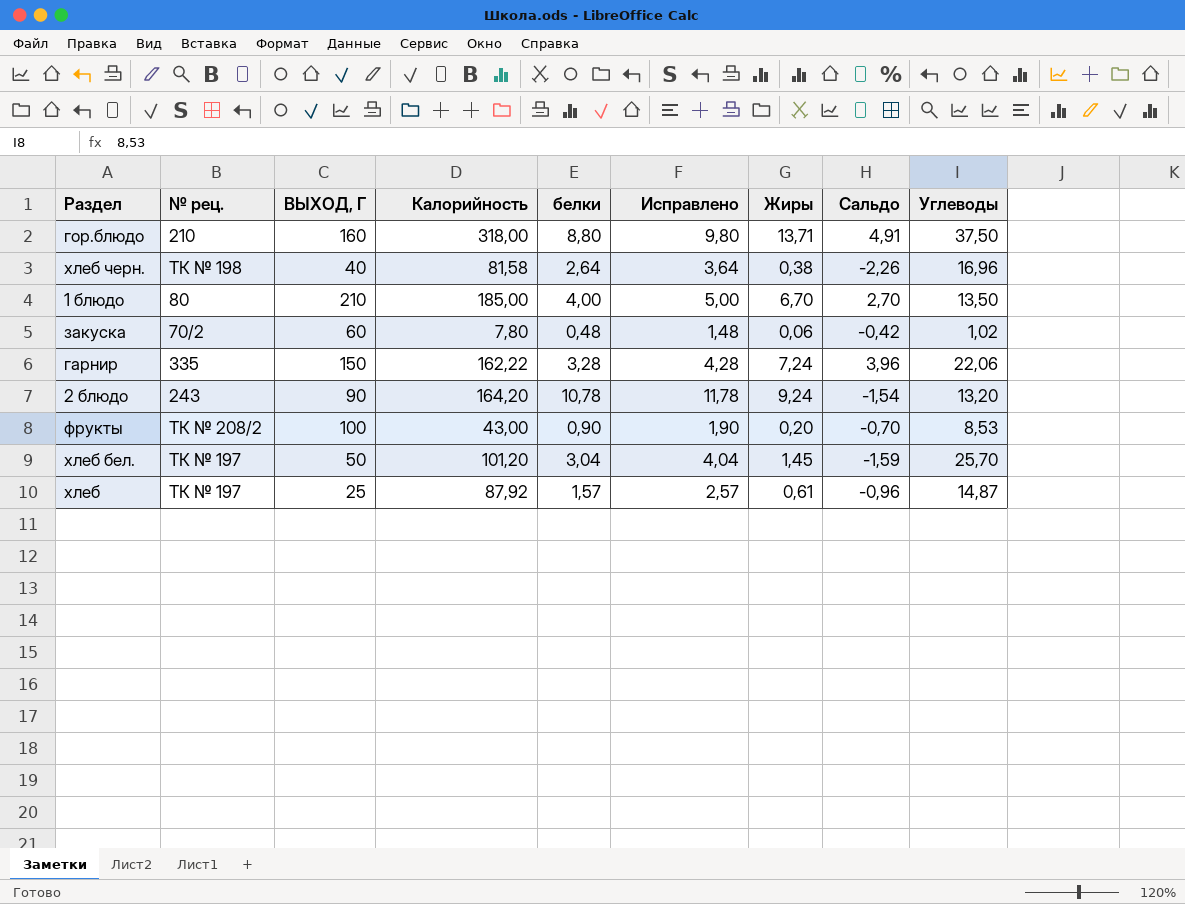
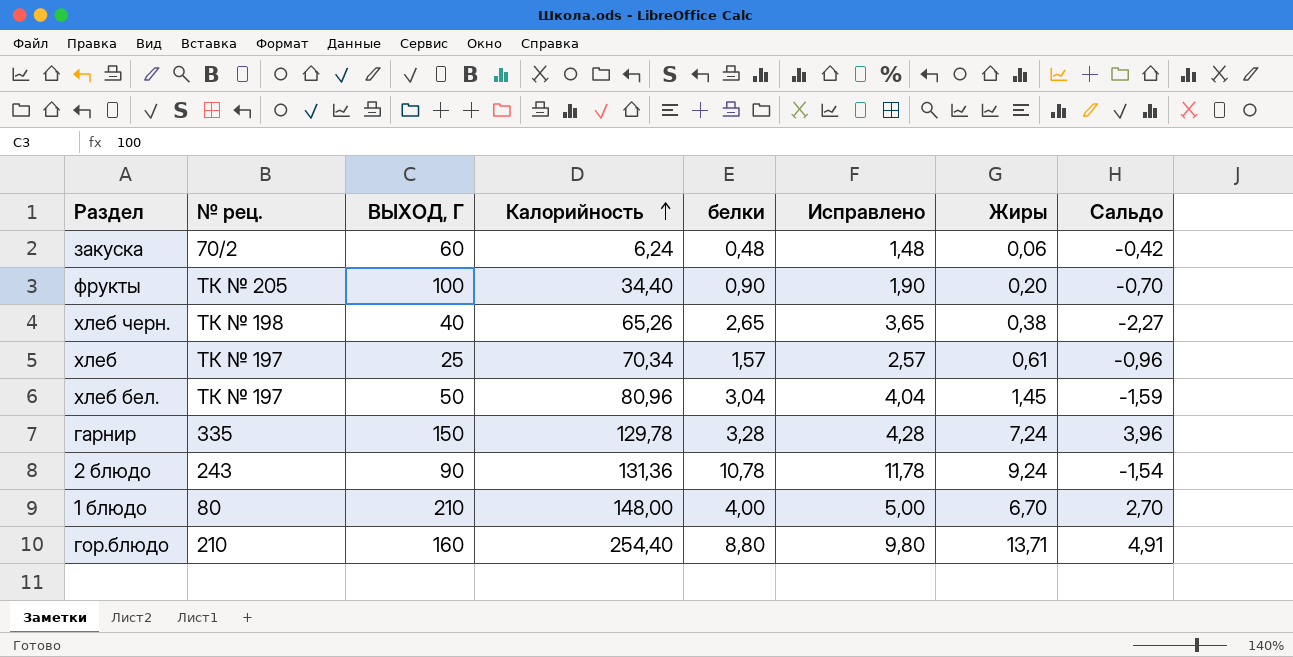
row order: none -> Калорийность ascending
column Углеводы | position: 9 -> none
закуска | Калорийность: 7,80 -> 6,24
фрукты | № рец.: ТК № 208/2 -> ТК № 205
фрукты | Калорийность: 43,00 -> 34,40
хлеб черн. | Калорийность: 81,58 -> 65,26
хлеб черн. | белки: 2,64 -> 2,65
хлеб черн. | Исправлено: 3,64 -> 3,65
хлеб черн. | Сальдо: -2,26 -> -2,27
хлеб | Калорийность: 87,92 -> 70,34
хлеб бел. | Калорийность: 101,20 -> 80,96
гарнир | Калорийность: 162,22 -> 129,78
2 блюдо | Калорийность: 164,20 -> 131,36
1 блюдо | Калорийность: 185,00 -> 148,00
гор.блюдо | Калорийность: 318,00 -> 254,40

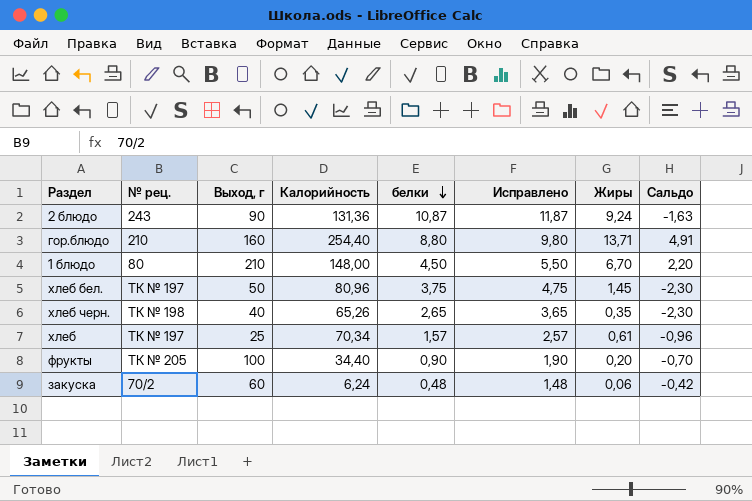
row order: Калорийность ascending -> белки descending
column name: ВЫХОД, Г -> Выход, г
row гарнир: 335 | 150 | 129,78 | 3,28 | 4,28 | 7,24 | 3,96 -> none
2 блюдо | белки: 10,78 -> 10,87
2 блюдо | Исправлено: 11,78 -> 11,87
2 блюдо | Сальдо: -1,54 -> -1,63
1 блюдо | белки: 4,00 -> 4,50
1 блюдо | Исправлено: 5,00 -> 5,50
1 блюдо | Сальдо: 2,70 -> 2,20
хлеб бел. | белки: 3,04 -> 3,75
хлеб бел. | Исправлено: 4,04 -> 4,75
хлеб бел. | Сальдо: -1,59 -> -2,30
хлеб черн. | Жиры: 0,38 -> 0,35
хлеб черн. | Сальдо: -2,27 -> -2,30

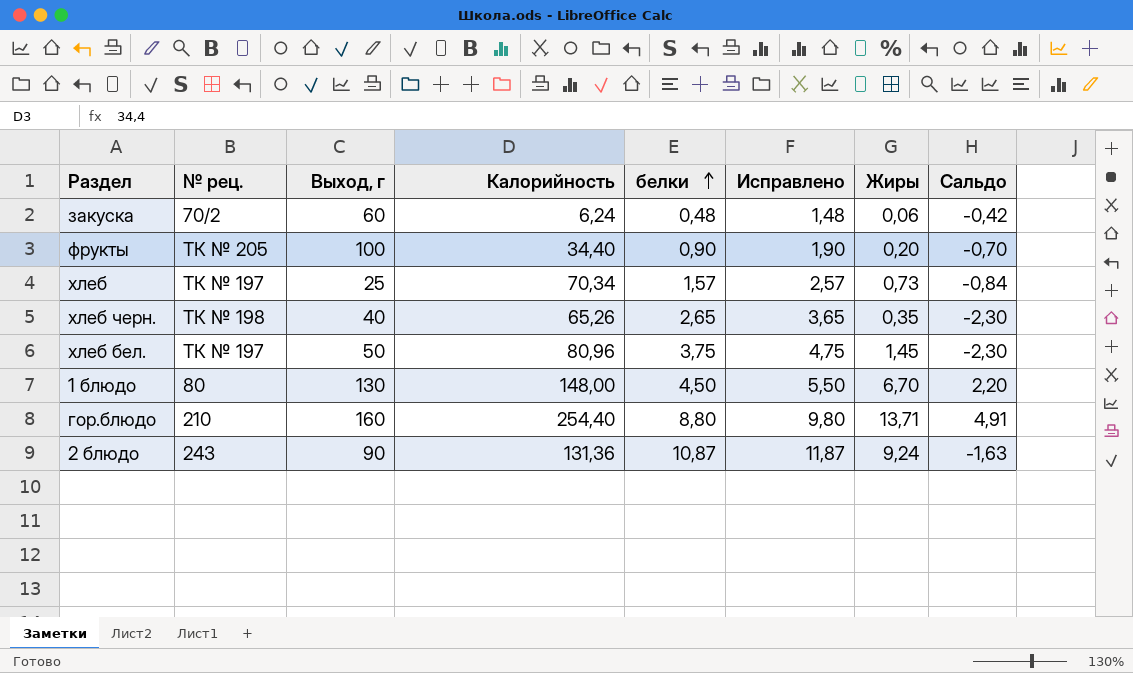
row order: белки descending -> белки ascending
хлеб | Жиры: 0,61 -> 0,73
хлеб | Сальдо: -0,96 -> -0,84
1 блюдо | Выход, г: 210 -> 130

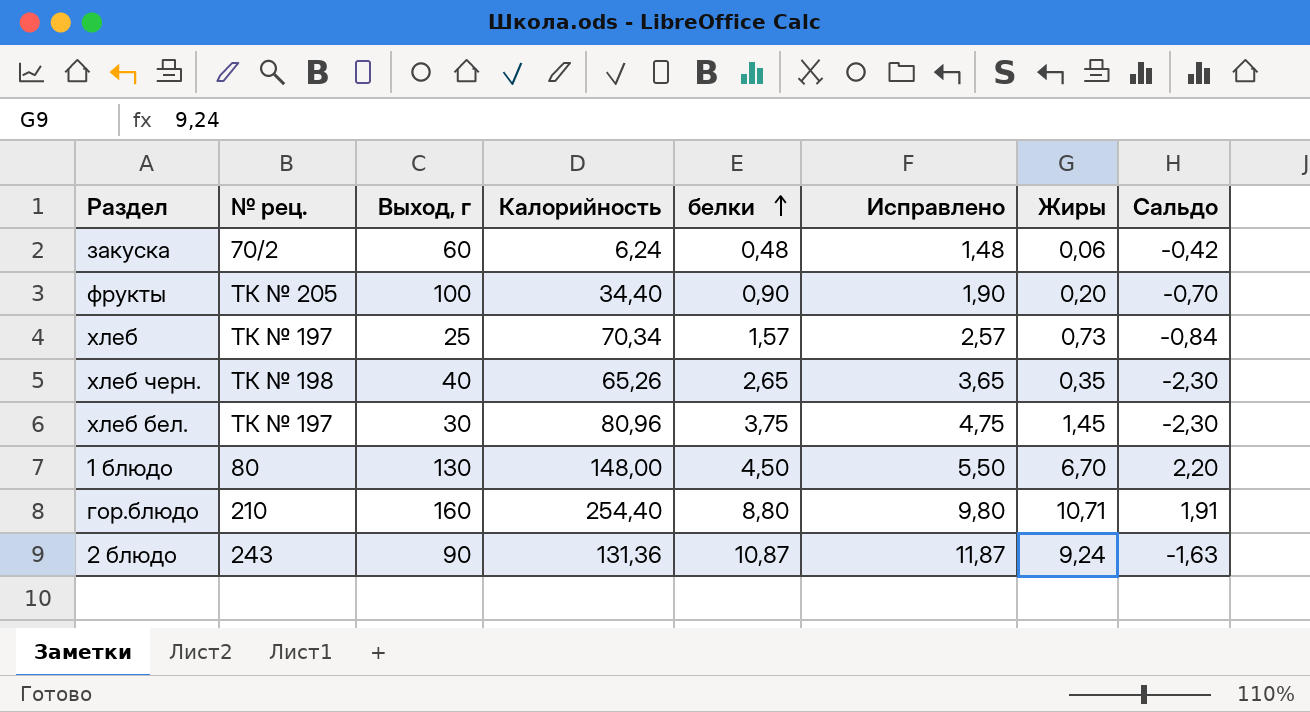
хлеб бел. | Выход, г: 50 -> 30
гор.блюдо | Жиры: 13,71 -> 10,71
гор.блюдо | Сальдо: 4,91 -> 1,91

